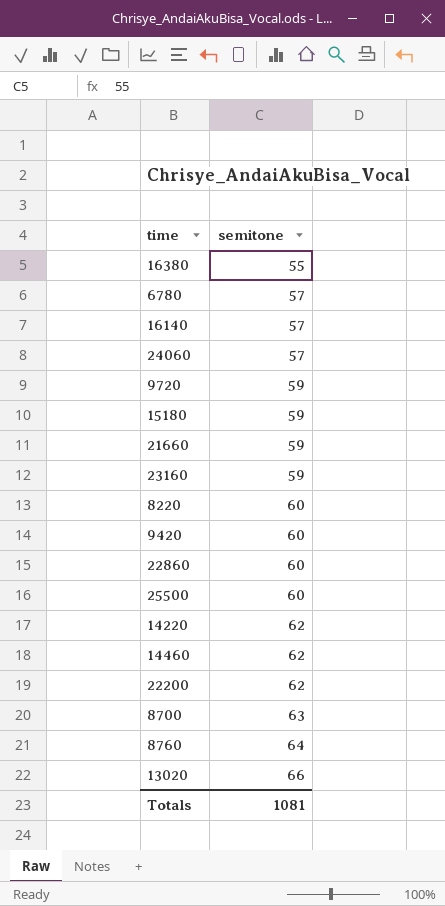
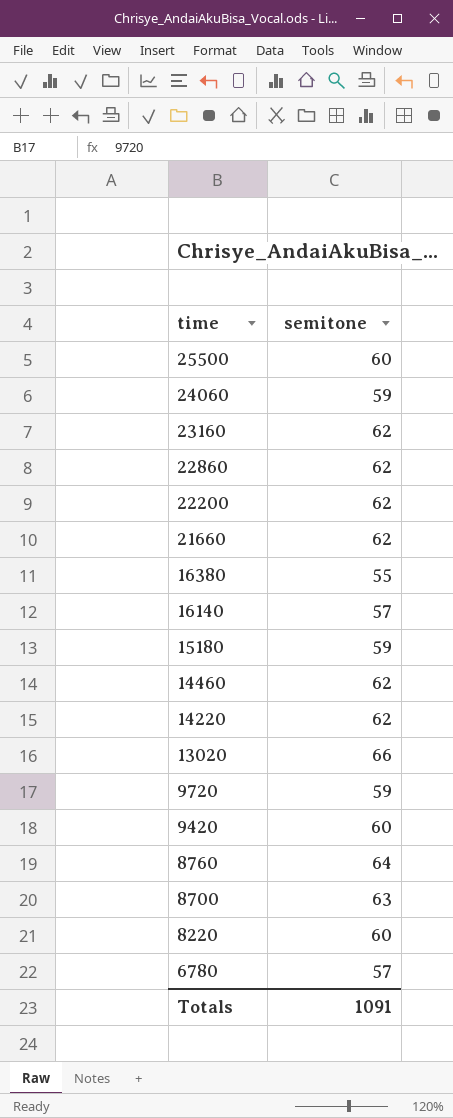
row order: semitone ascending -> time descending
24060 | semitone: 57 -> 59
23160 | semitone: 59 -> 62
22860 | semitone: 60 -> 62
21660 | semitone: 59 -> 62
Totals | semitone: 1081 -> 1091

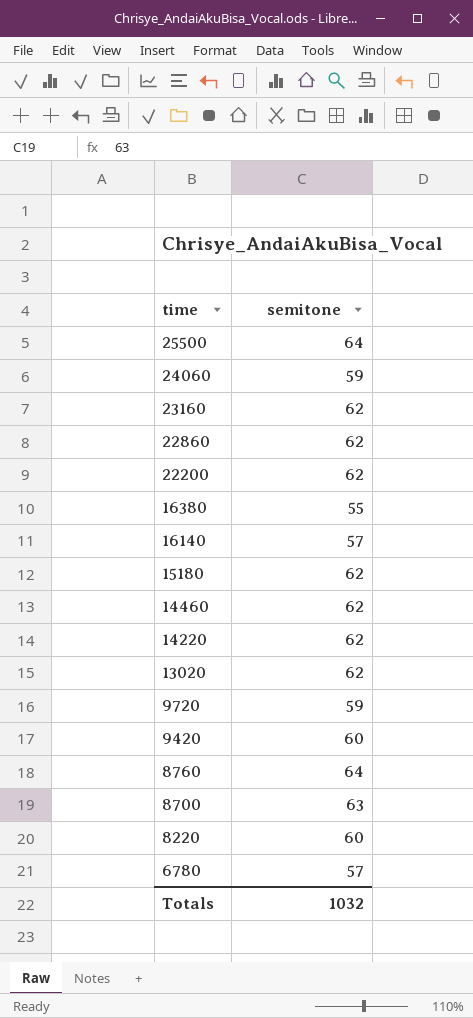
row 21660: 62 -> none
25500 | semitone: 60 -> 64
15180 | semitone: 59 -> 62
13020 | semitone: 66 -> 62
Totals | semitone: 1091 -> 1032

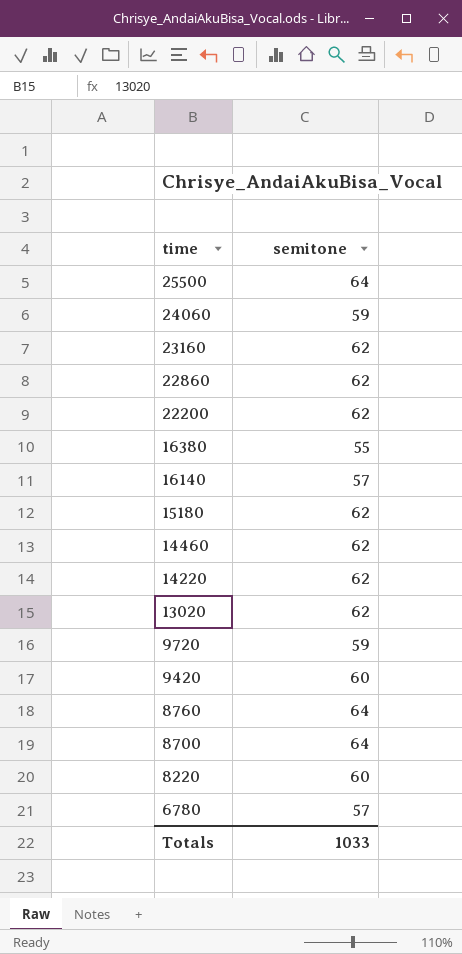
8700 | semitone: 63 -> 64
Totals | semitone: 1032 -> 1033

